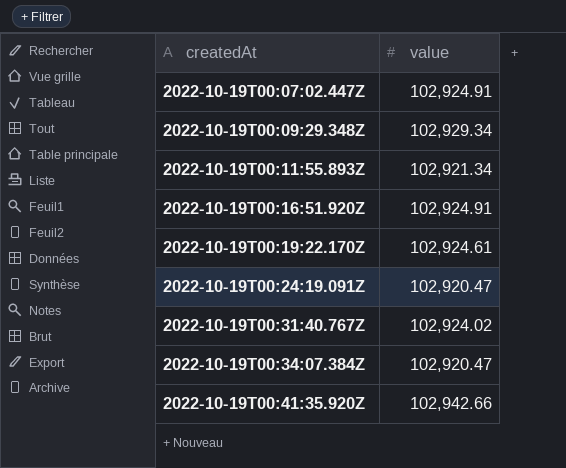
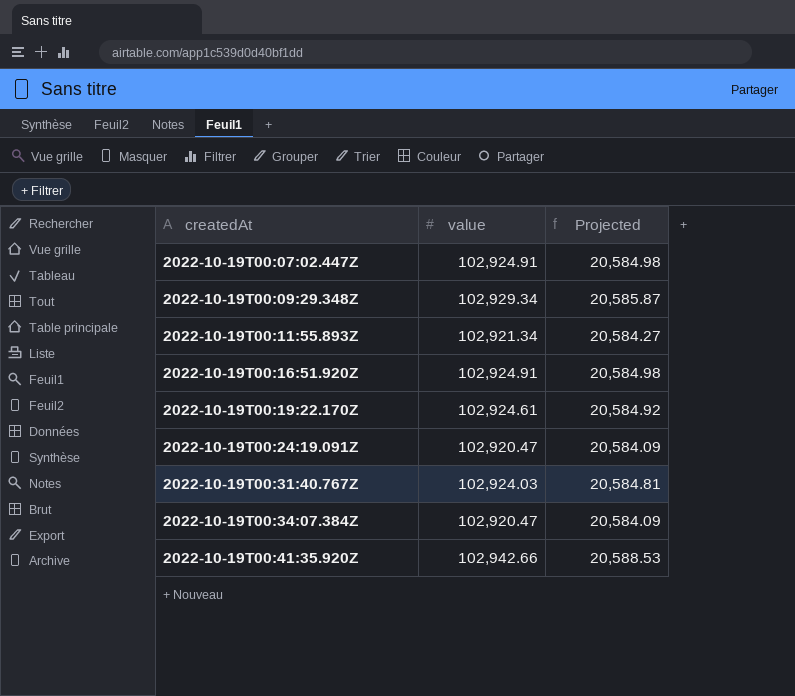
column Projected | formula: none -> [value] * 0.2
2022-10-19T00:31:40.767Z | value: 102,924.02 -> 102,924.03

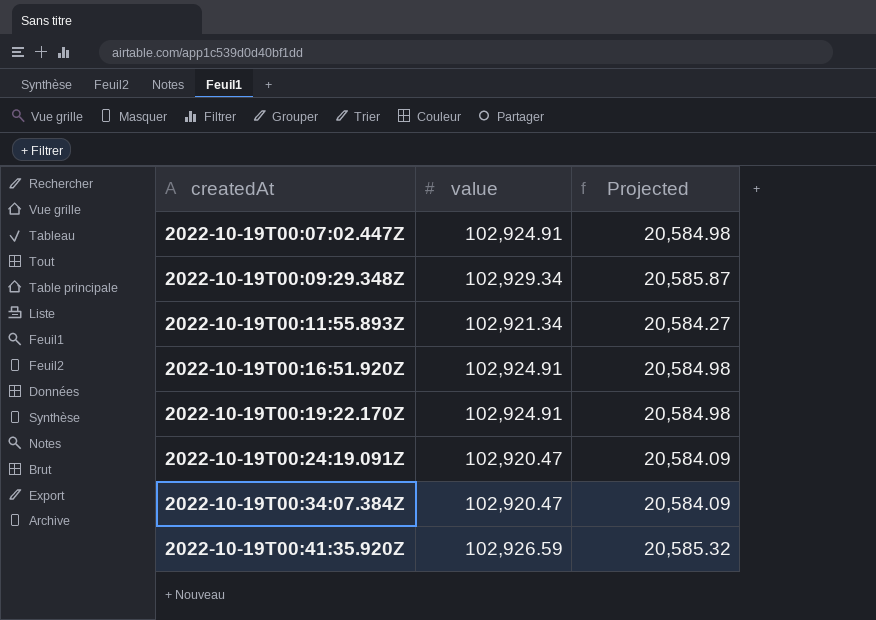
row 2022-10-19T00:31:40.767Z: 102,924.03 | 20,584.81 -> none
2022-10-19T00:19:22.170Z | value: 102,924.61 -> 102,924.91
2022-10-19T00:19:22.170Z | Projected: 20,584.92 -> 20,584.98
2022-10-19T00:41:35.920Z | value: 102,942.66 -> 102,926.59
2022-10-19T00:41:35.920Z | Projected: 20,588.53 -> 20,585.32

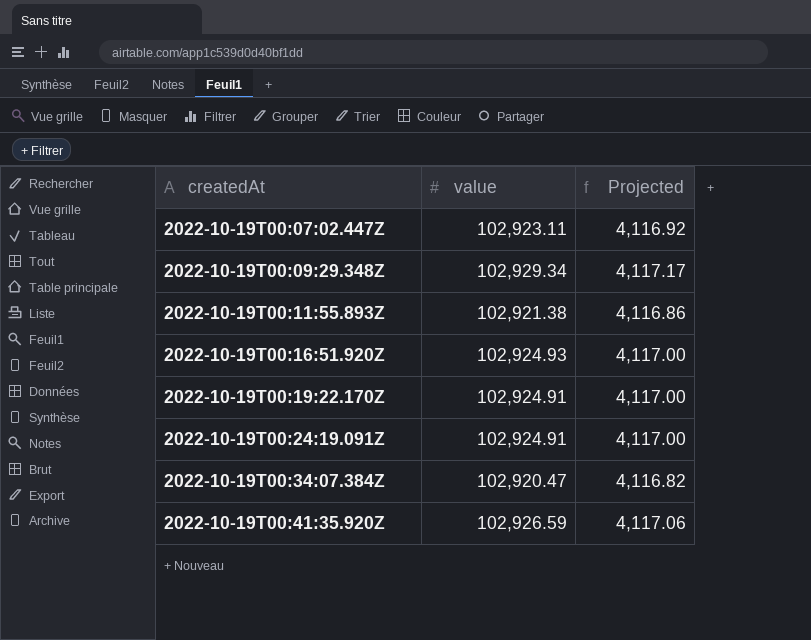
column Projected | formula: [value] * 0.2 -> [value] * 0.04
2022-10-19T00:07:02.447Z | value: 102,924.91 -> 102,923.11
2022-10-19T00:11:55.893Z | value: 102,921.34 -> 102,921.38
2022-10-19T00:16:51.920Z | value: 102,924.91 -> 102,924.93
2022-10-19T00:24:19.091Z | value: 102,920.47 -> 102,924.91

